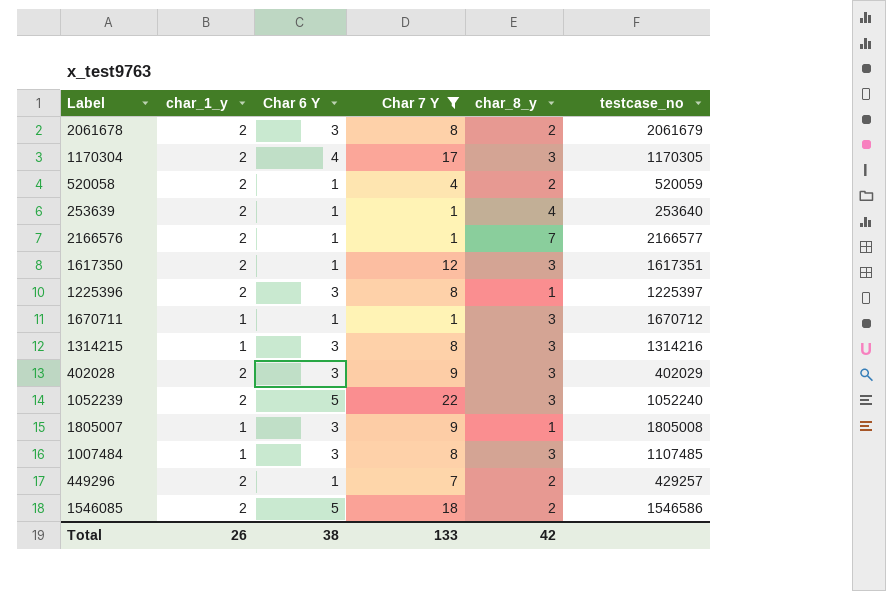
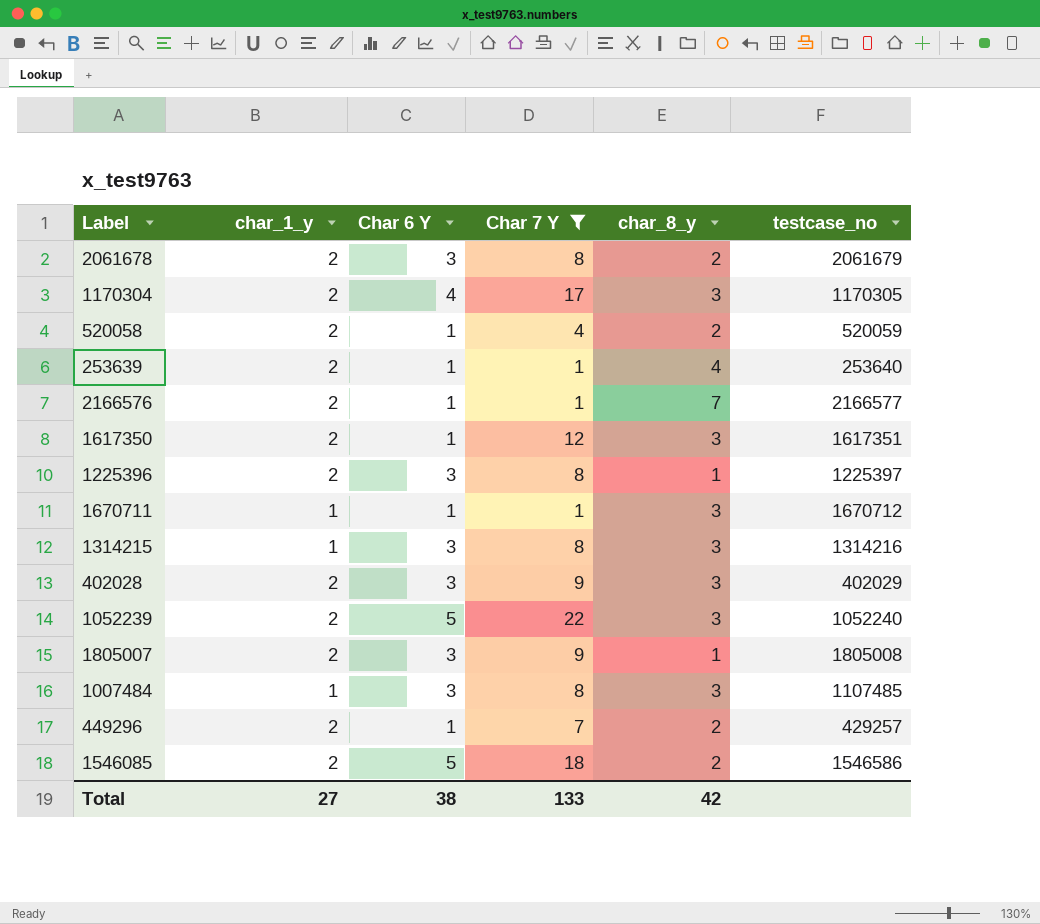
1805007 | char_1_y: 1 -> 2
Total | char_1_y: 26 -> 27

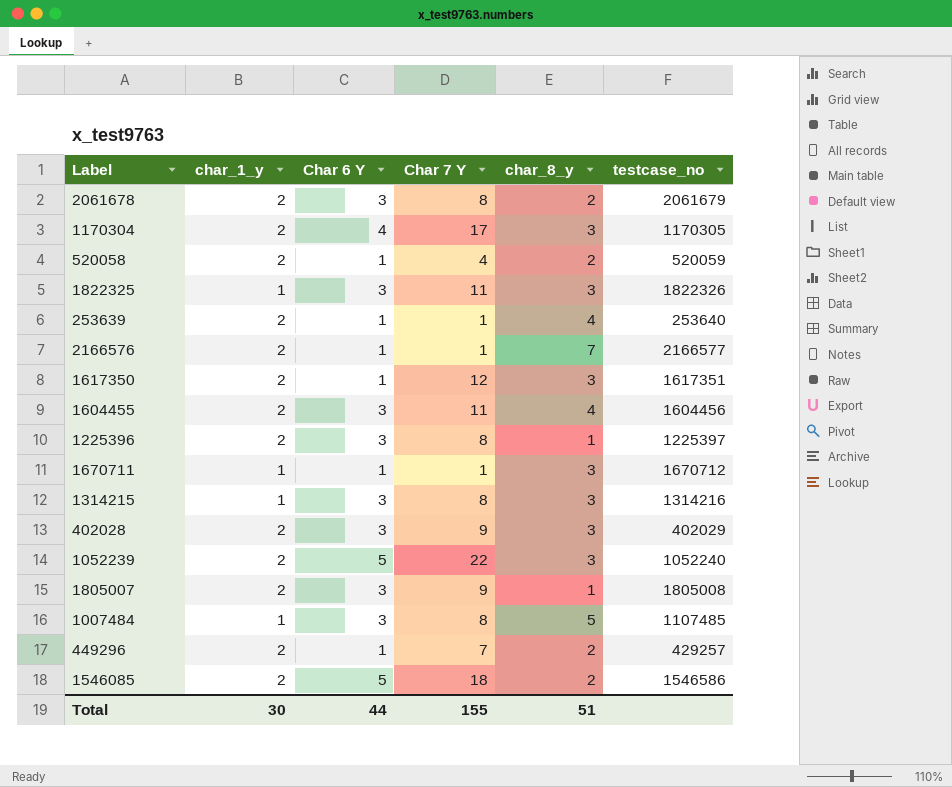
filter: Char 7 Y != 11 -> none
1007484 | char_8_y: 3 -> 5
Total | char_1_y: 27 -> 30
Total | Char 6 Y: 38 -> 44
Total | Char 7 Y: 133 -> 155
Total | char_8_y: 42 -> 51

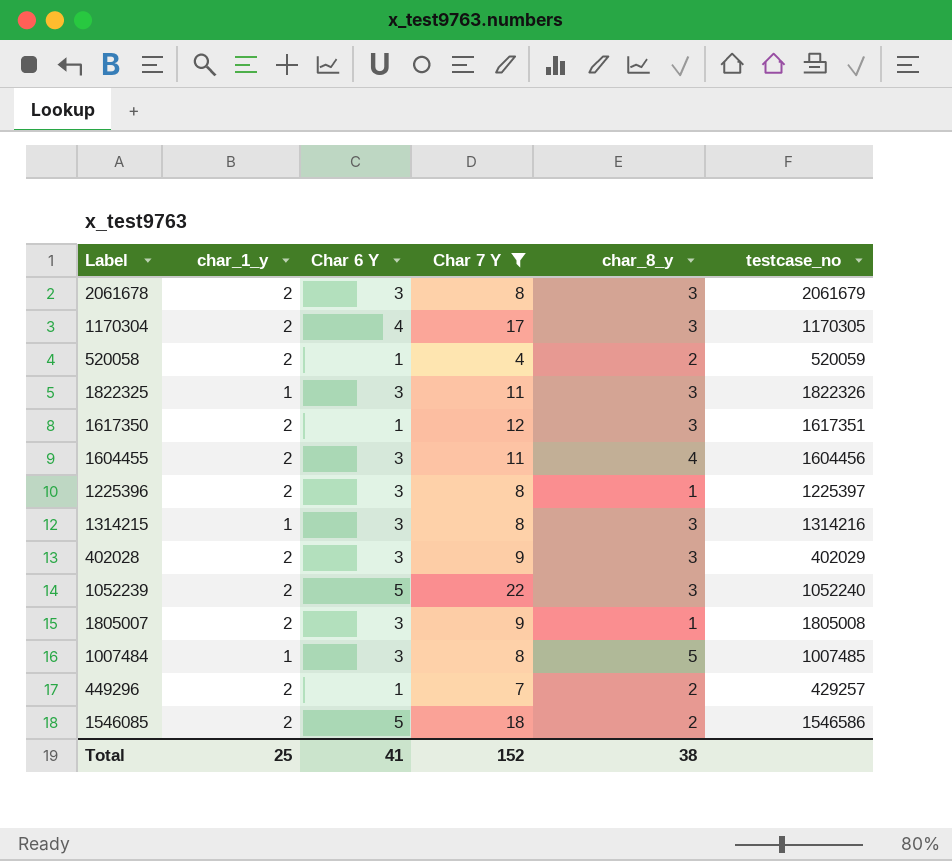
filter: none -> Char 7 Y != 1
2061678 | char_8_y: 2 -> 3
1007484 | testcase_no: 1107485 -> 1007485
Total | char_1_y: 30 -> 25
Total | Char 6 Y: 44 -> 41
Total | Char 7 Y: 155 -> 152
Total | char_8_y: 51 -> 38

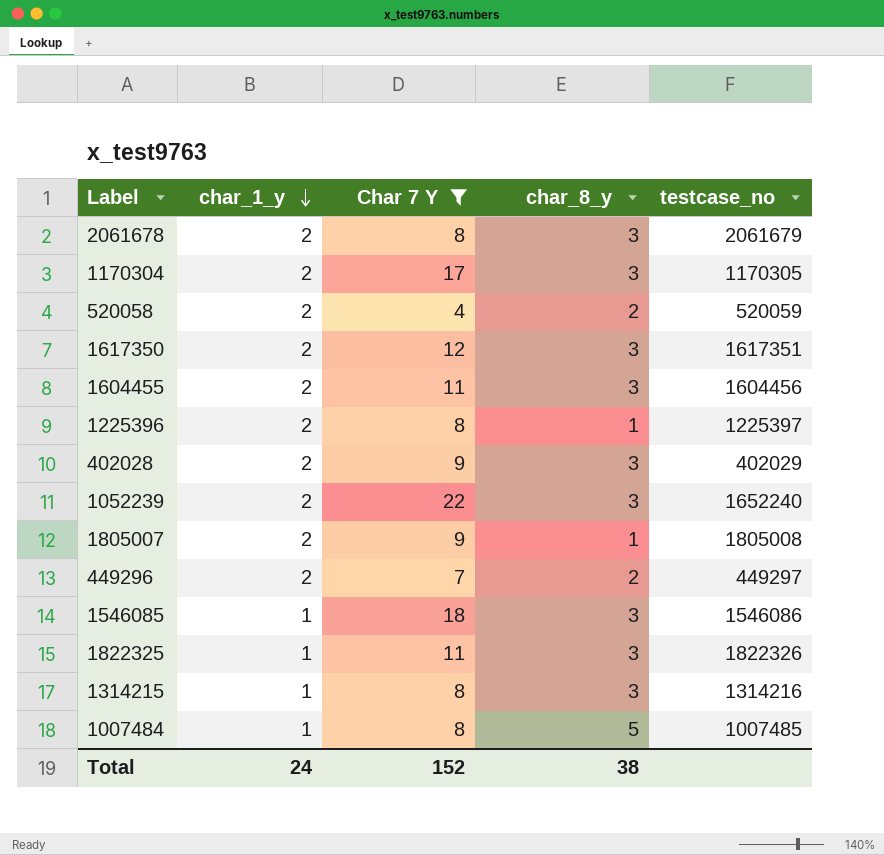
row order: none -> char_1_y descending
column Char 6 Y | position: 3 -> none
1604455 | char_8_y: 4 -> 3
1052239 | testcase_no: 1052240 -> 1652240
449296 | testcase_no: 429257 -> 449297
1546085 | char_1_y: 2 -> 1
1546085 | char_8_y: 2 -> 3
1546085 | testcase_no: 1546586 -> 1546086
Total | char_1_y: 25 -> 24

